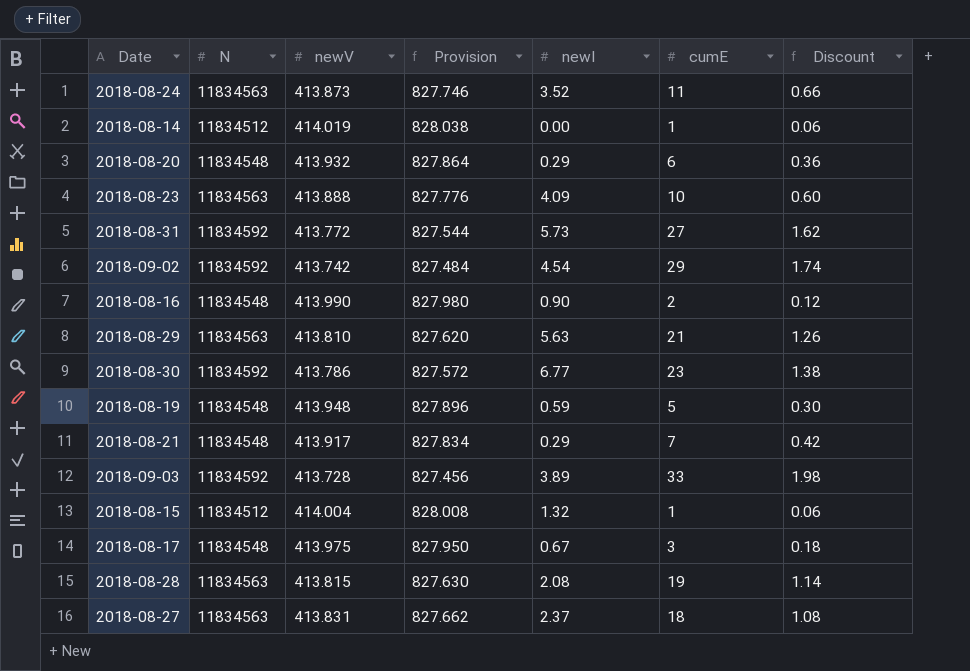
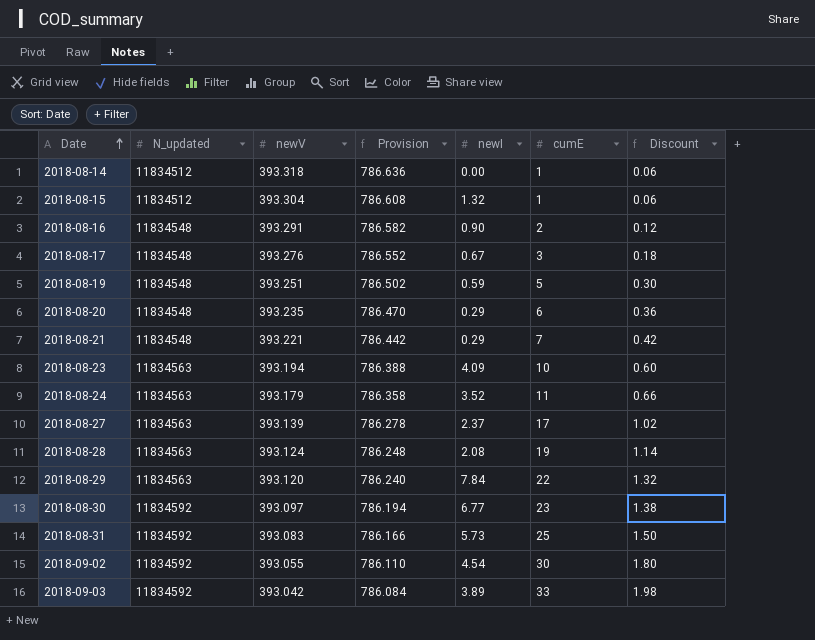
row order: none -> Date ascending
column name: N -> N_updated
2018-08-14 | newV: 414.019 -> 393.318
2018-08-14 | Provision: 828.038 -> 786.636
2018-08-15 | newV: 414.004 -> 393.304
2018-08-15 | Provision: 828.008 -> 786.608
2018-08-16 | newV: 413.990 -> 393.291
2018-08-16 | Provision: 827.980 -> 786.582
2018-08-17 | newV: 413.975 -> 393.276
2018-08-17 | Provision: 827.950 -> 786.552
2018-08-19 | newV: 413.948 -> 393.251
2018-08-19 | Provision: 827.896 -> 786.502
2018-08-20 | newV: 413.932 -> 393.235
2018-08-20 | Provision: 827.864 -> 786.470
2018-08-21 | newV: 413.917 -> 393.221
2018-08-21 | Provision: 827.834 -> 786.442
2018-08-23 | newV: 413.888 -> 393.194
2018-08-23 | Provision: 827.776 -> 786.388
2018-08-24 | newV: 413.873 -> 393.179
2018-08-24 | Provision: 827.746 -> 786.358
2018-08-27 | newV: 413.831 -> 393.139
2018-08-27 | Provision: 827.662 -> 786.278
2018-08-27 | cumE: 18 -> 17
2018-08-27 | Discount: 1.08 -> 1.02
2018-08-28 | newV: 413.815 -> 393.124
2018-08-28 | Provision: 827.630 -> 786.248
2018-08-29 | newV: 413.810 -> 393.120
2018-08-29 | Provision: 827.620 -> 786.240
2018-08-29 | newI: 5.63 -> 7.84
2018-08-29 | cumE: 21 -> 22
2018-08-29 | Discount: 1.26 -> 1.32
2018-08-30 | newV: 413.786 -> 393.097
2018-08-30 | Provision: 827.572 -> 786.194
2018-08-31 | newV: 413.772 -> 393.083
2018-08-31 | Provision: 827.544 -> 786.166
2018-08-31 | cumE: 27 -> 25
2018-08-31 | Discount: 1.62 -> 1.50
2018-09-02 | newV: 413.742 -> 393.055
2018-09-02 | Provision: 827.484 -> 786.110
2018-09-02 | cumE: 29 -> 30
2018-09-02 | Discount: 1.74 -> 1.80
2018-09-03 | newV: 413.728 -> 393.042
2018-09-03 | Provision: 827.456 -> 786.084

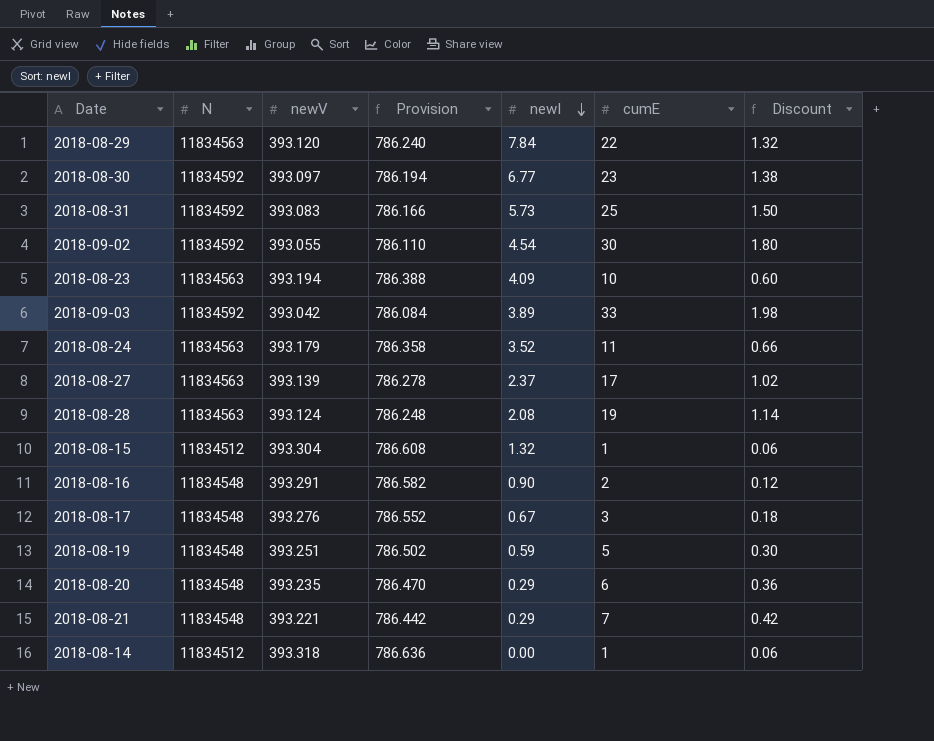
row order: Date ascending -> newI descending
column name: N_updated -> N

